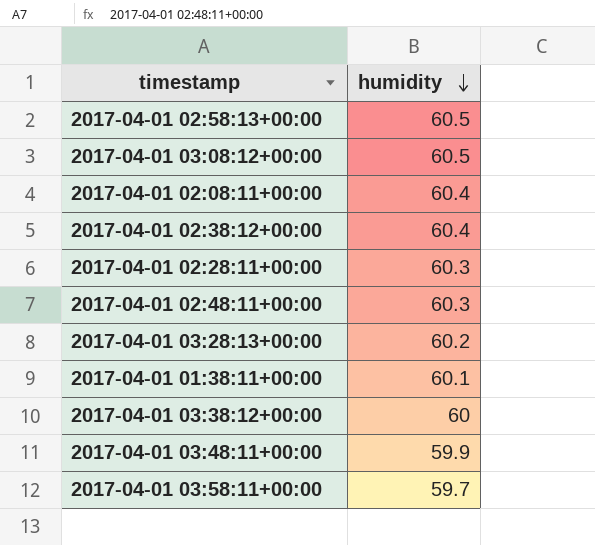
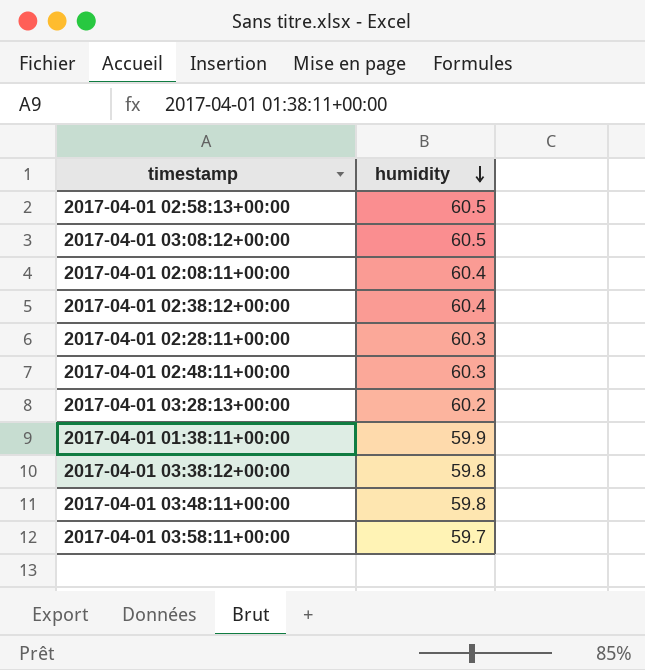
2017-04-01 01:38:11+00:00 | humidity: 60.1 -> 59.9
2017-04-01 03:38:12+00:00 | humidity: 60 -> 59.8
2017-04-01 03:48:11+00:00 | humidity: 59.9 -> 59.8

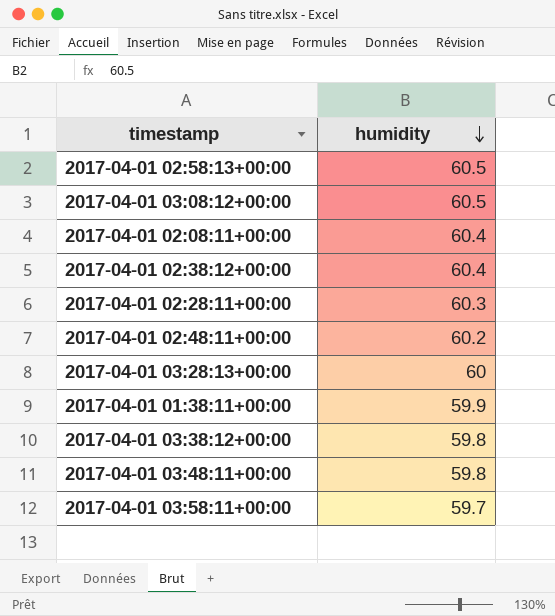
2017-04-01 02:48:11+00:00 | humidity: 60.3 -> 60.2
2017-04-01 03:28:13+00:00 | humidity: 60.2 -> 60

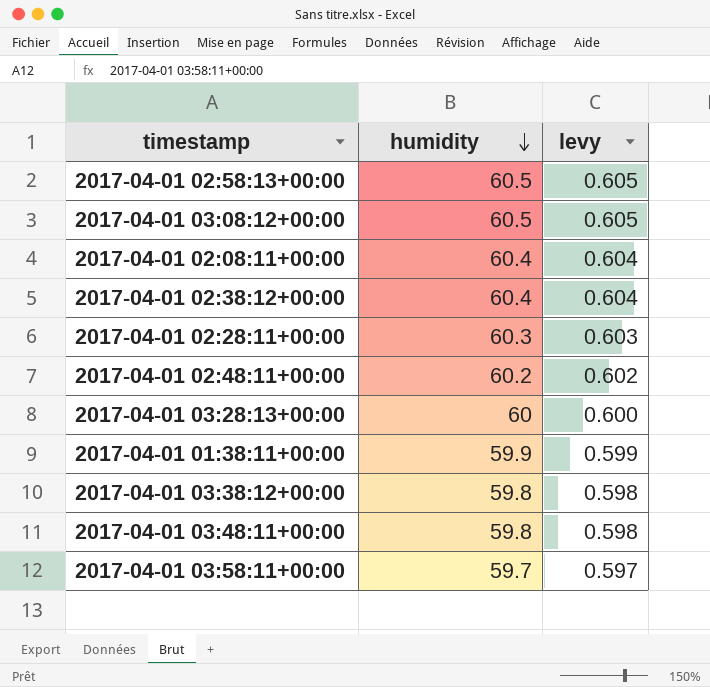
column levy | formula: none -> [humidity] * 0.01

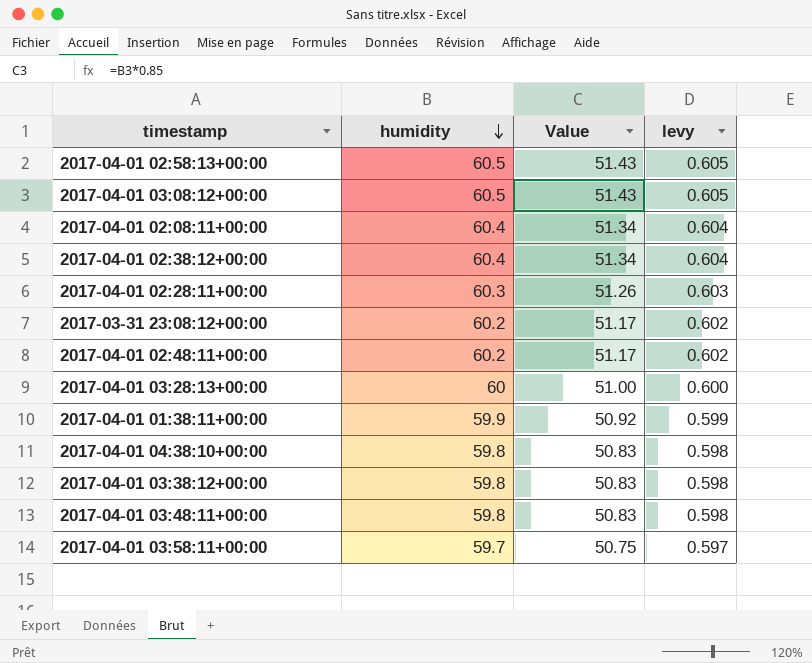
column Value | formula: none -> [humidity] * 0.85
row 2017-03-31 23:08:12+00:00: none -> 60.2 | 51.17 | 0.602
row 2017-04-01 04:38:10+00:00: none -> 59.8 | 50.83 | 0.598

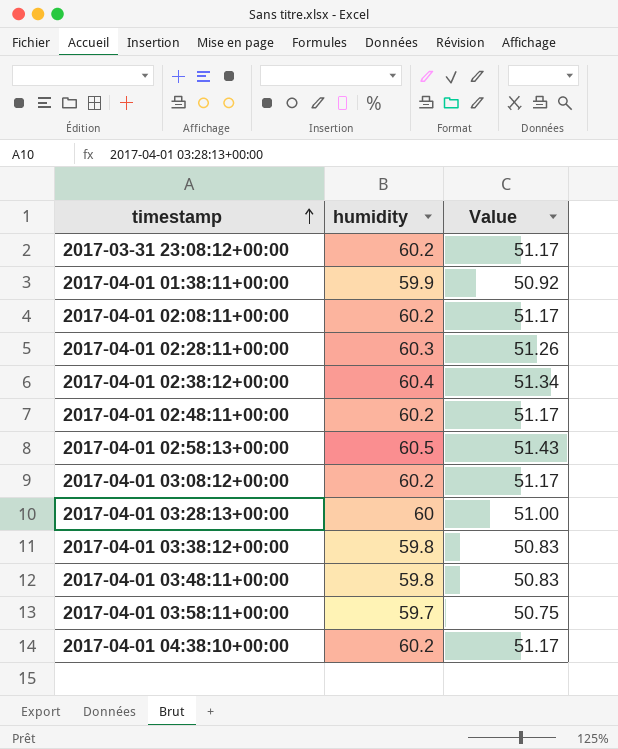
row order: humidity descending -> timestamp ascending
column levy | formula: [humidity] * 0.01 -> none
2017-04-01 02:08:11+00:00 | humidity: 60.4 -> 60.2
2017-04-01 02:08:11+00:00 | Value: 51.34 -> 51.17
2017-04-01 03:08:12+00:00 | humidity: 60.5 -> 60.2
2017-04-01 03:08:12+00:00 | Value: 51.43 -> 51.17
2017-04-01 04:38:10+00:00 | humidity: 59.8 -> 60.2
2017-04-01 04:38:10+00:00 | Value: 50.83 -> 51.17

